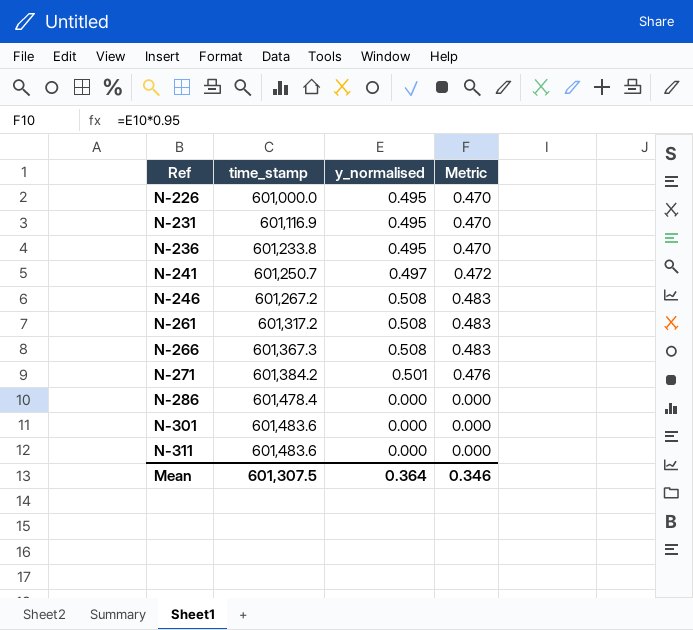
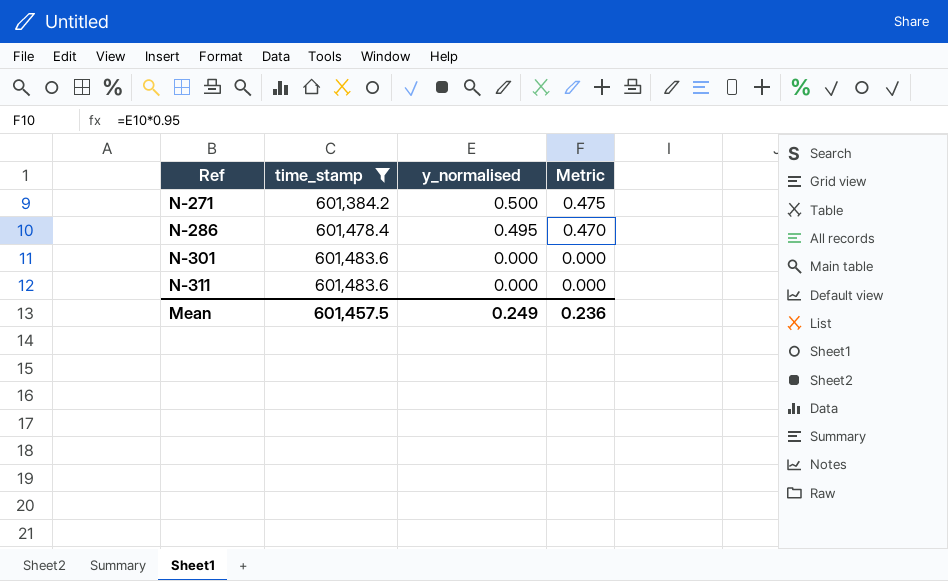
filter: none -> time_stamp >= 601,384.2
N-271 | y_normalised: 0.501 -> 0.500
N-271 | Metric: 0.476 -> 0.475
N-286 | y_normalised: 0.000 -> 0.495
N-286 | Metric: 0.000 -> 0.470
Mean | time_stamp: 601,307.5 -> 601,457.5
Mean | y_normalised: 0.364 -> 0.249
Mean | Metric: 0.346 -> 0.236

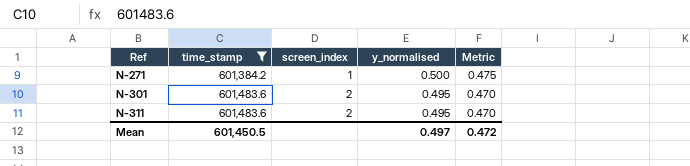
column screen_index | position: none -> 3
row N-286: 601,478.4 | 0.495 | 0.470 -> none
N-301 | y_normalised: 0.000 -> 0.495
N-301 | Metric: 0.000 -> 0.470
N-311 | y_normalised: 0.000 -> 0.495
N-311 | Metric: 0.000 -> 0.470
Mean | time_stamp: 601,457.5 -> 601,450.5
Mean | y_normalised: 0.249 -> 0.497
Mean | Metric: 0.236 -> 0.472

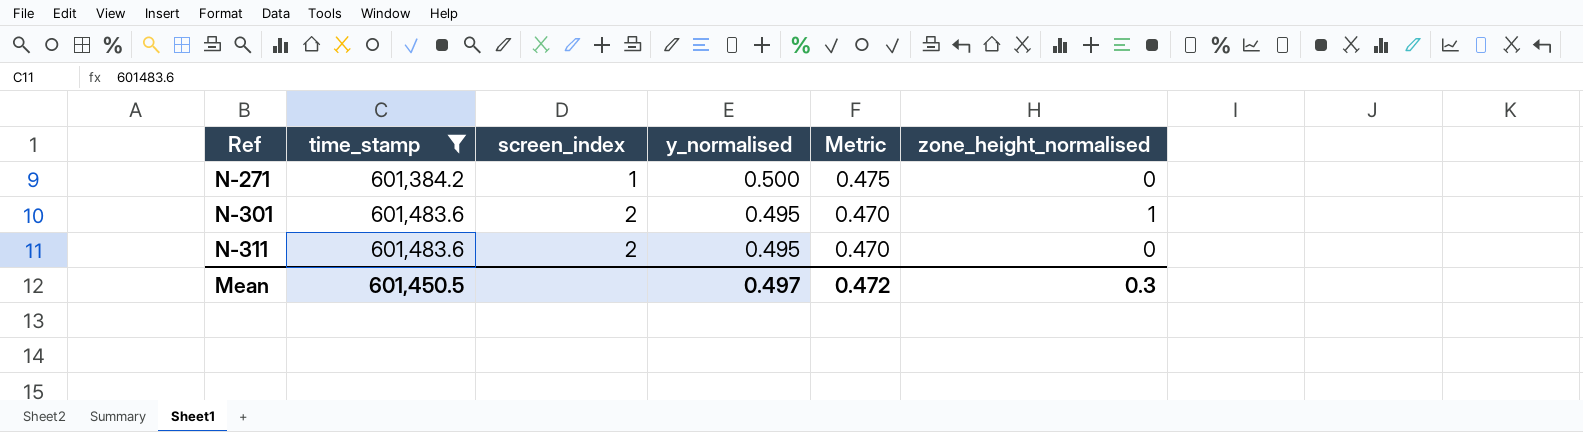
column zone_height_normalised | position: none -> 6

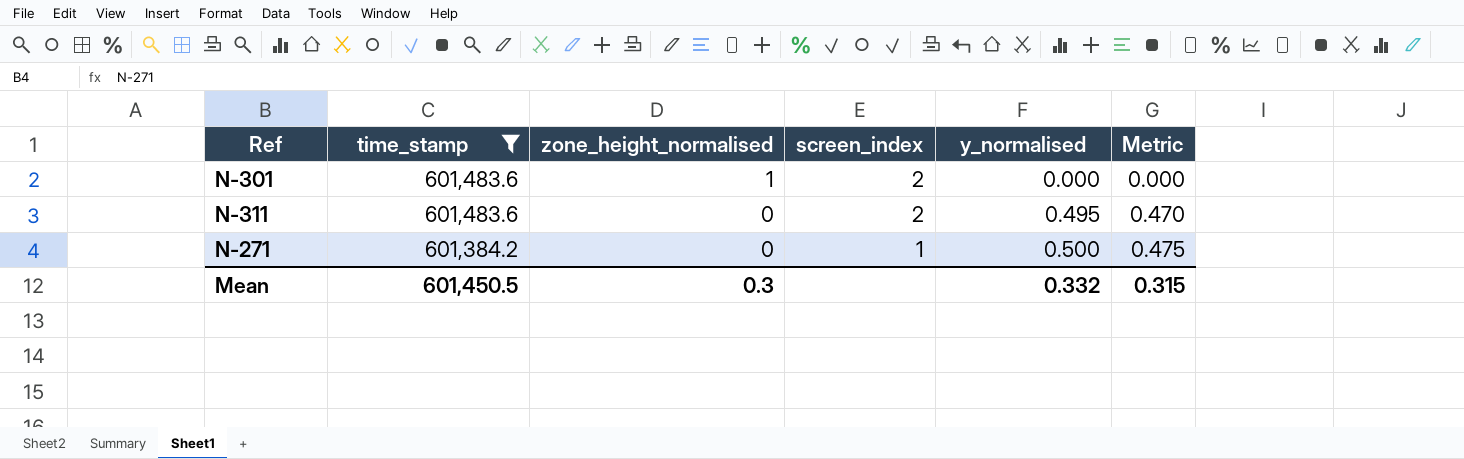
row order: Ref ascending -> time_stamp descending
column zone_height_normalised | position: 6 -> 3
N-301 | y_normalised: 0.495 -> 0.000
N-301 | Metric: 0.470 -> 0.000
Mean | y_normalised: 0.497 -> 0.332
Mean | Metric: 0.472 -> 0.315

